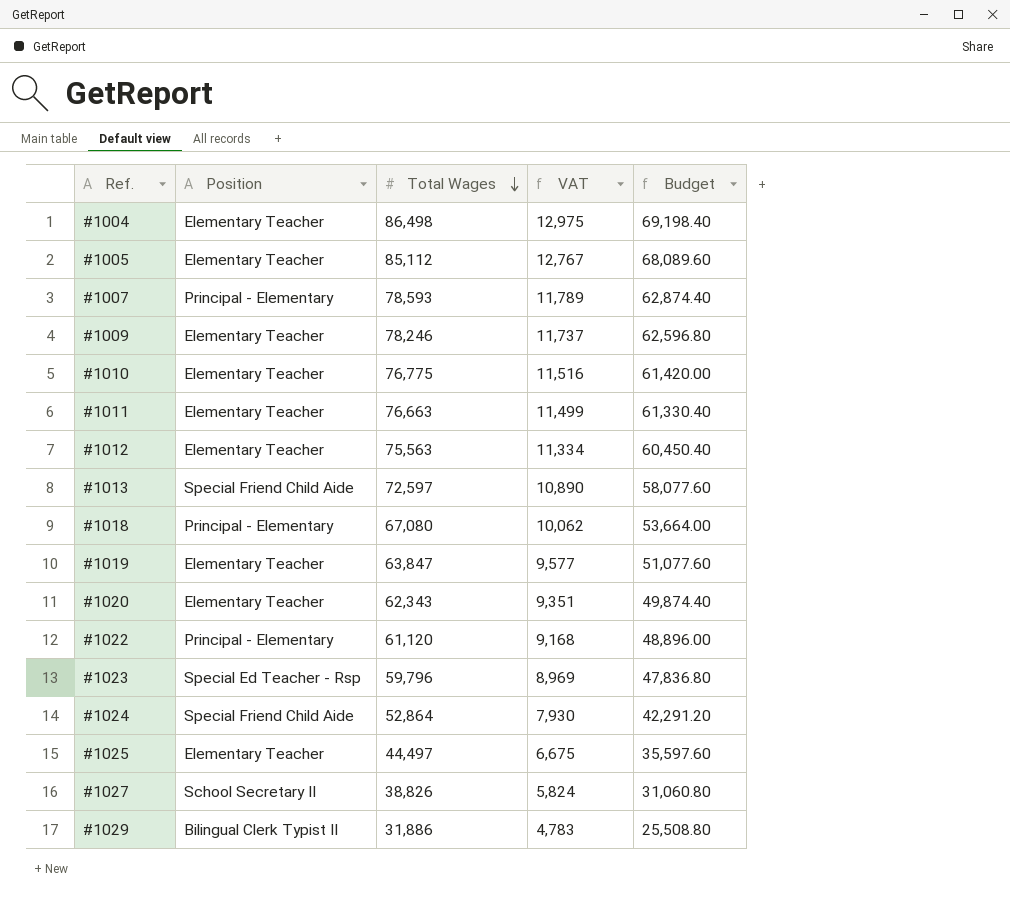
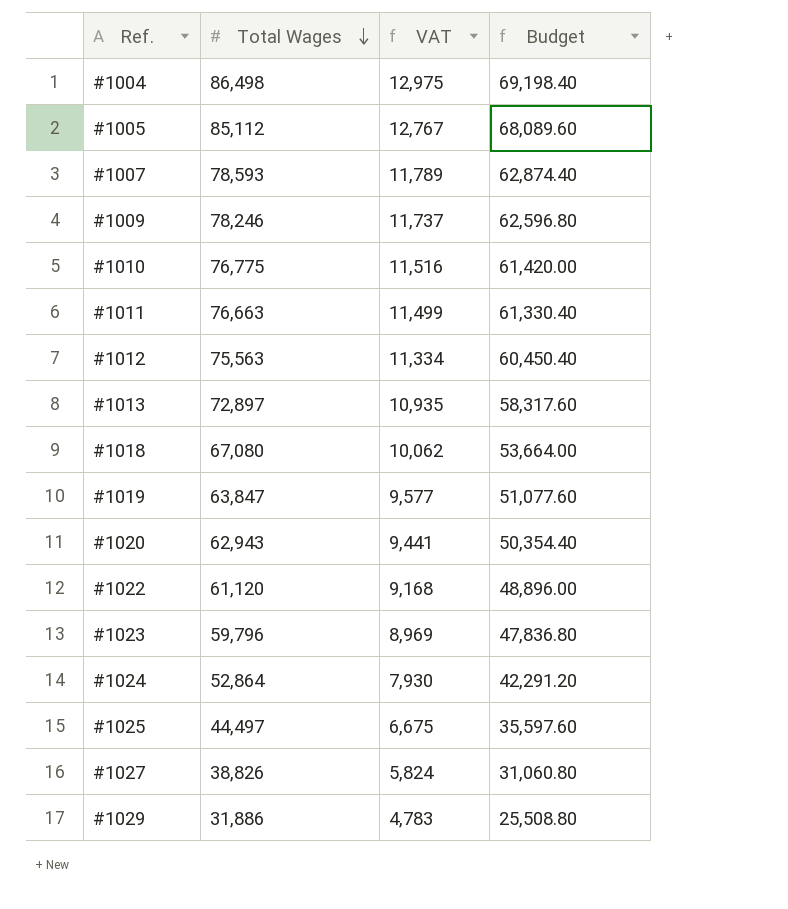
column Position | position: 2 -> none
#1013 | Total Wages: 72,597 -> 72,897
#1013 | VAT: 10,890 -> 10,935
#1013 | Budget: 58,077.60 -> 58,317.60
#1020 | Total Wages: 62,343 -> 62,943
#1020 | VAT: 9,351 -> 9,441
#1020 | Budget: 49,874.40 -> 50,354.40

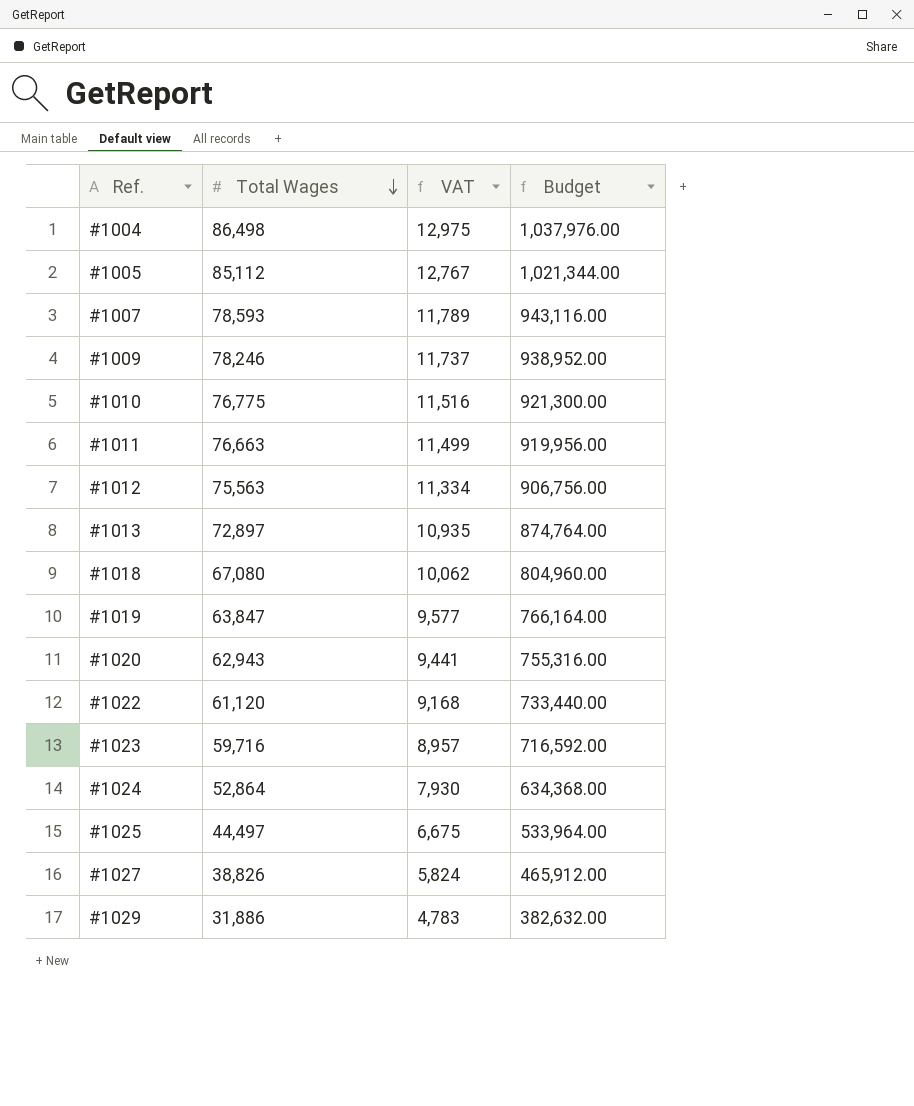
column Budget | formula: [Total Wages] * 0.8 -> [Total Wages] * 12
#1023 | Total Wages: 59,796 -> 59,716
#1023 | VAT: 8,969 -> 8,957

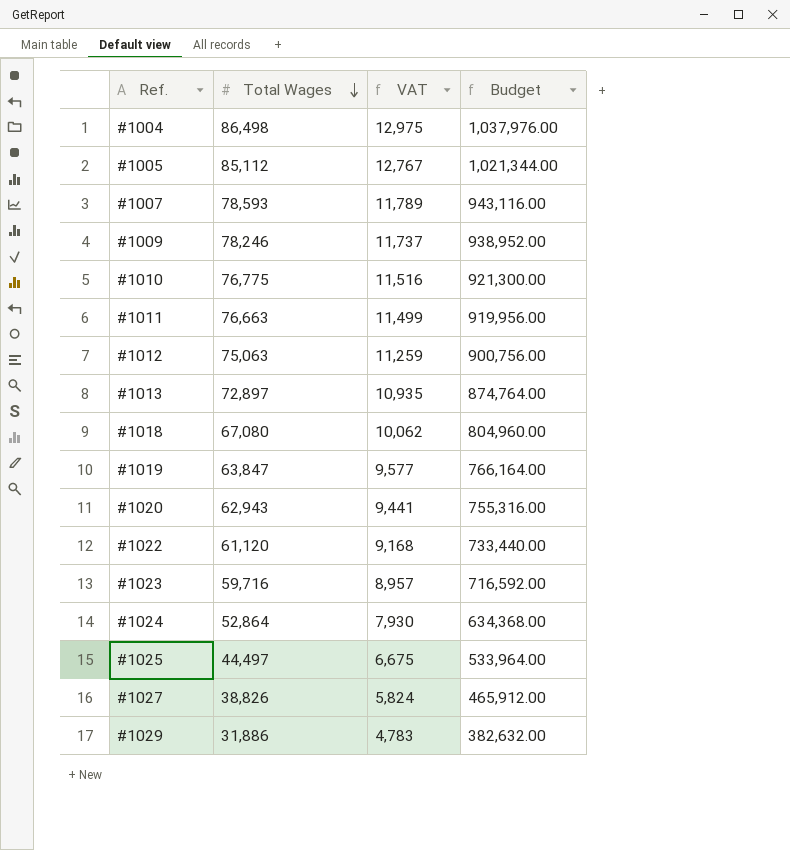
#1012 | Total Wages: 75,563 -> 75,063
#1012 | VAT: 11,334 -> 11,259
#1012 | Budget: 906,756.00 -> 900,756.00

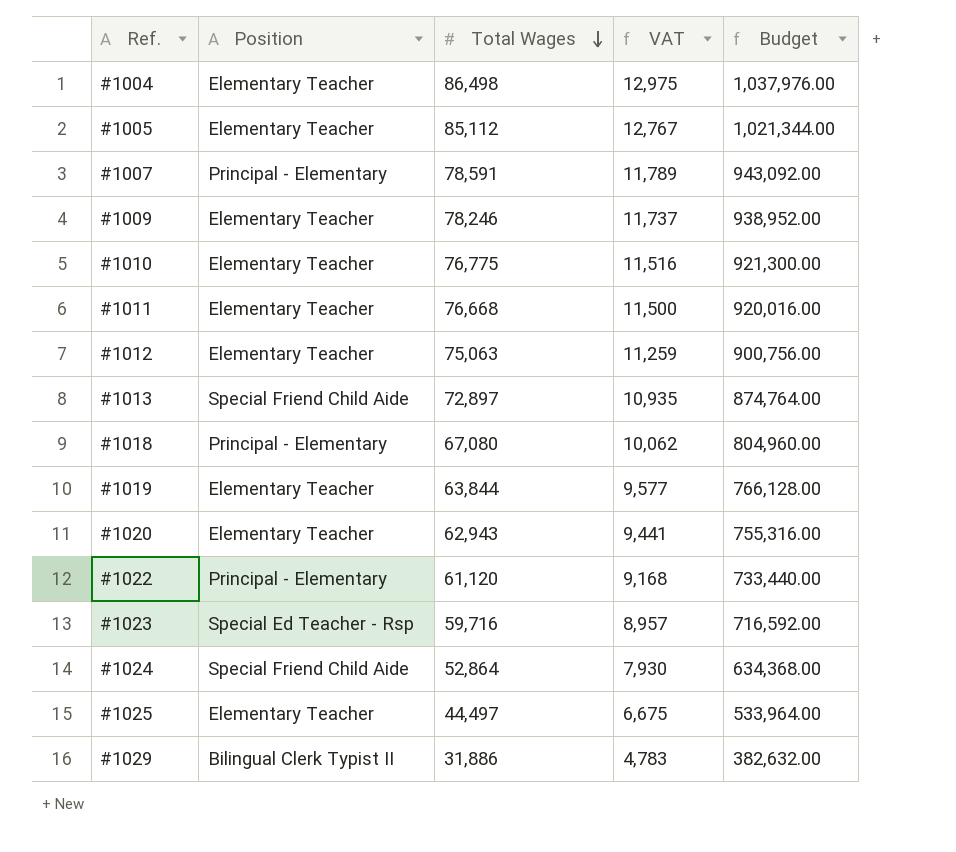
column Position | position: none -> 2
row #1027: 38,826 | 5,824 | 465,912.00 -> none
#1007 | Total Wages: 78,593 -> 78,591
#1007 | Budget: 943,116.00 -> 943,092.00
#1011 | Total Wages: 76,663 -> 76,668
#1011 | VAT: 11,499 -> 11,500
#1011 | Budget: 919,956.00 -> 920,016.00
#1019 | Total Wages: 63,847 -> 63,844
#1019 | Budget: 766,164.00 -> 766,128.00

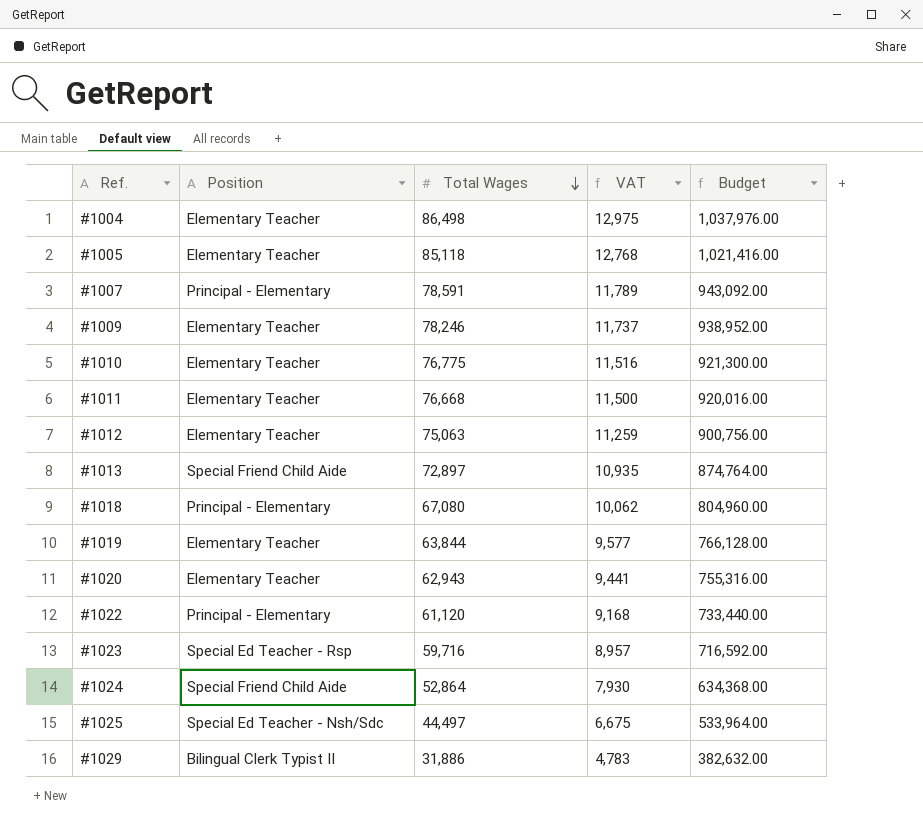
#1005 | Total Wages: 85,112 -> 85,118
#1005 | VAT: 12,767 -> 12,768
#1005 | Budget: 1,021,344.00 -> 1,021,416.00
#1025 | Position: Elementary Teacher -> Special Ed Teacher - Nsh/Sdc

